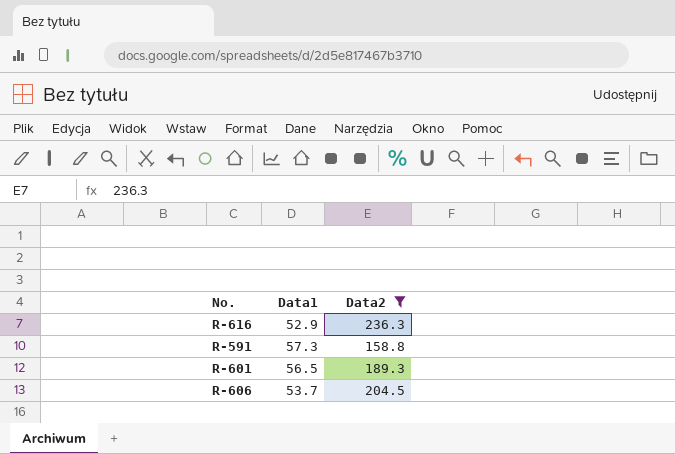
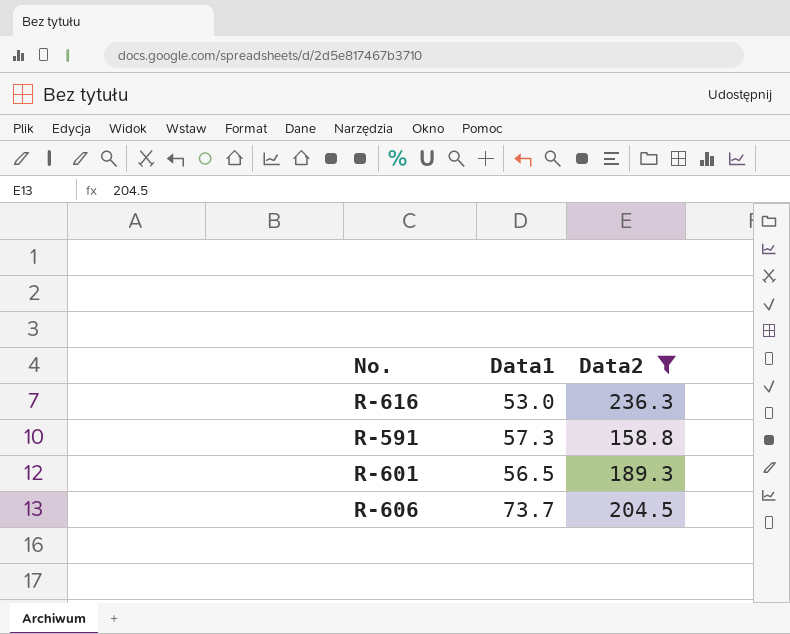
R-616 | Data1: 52.9 -> 53.0
R-606 | Data1: 53.7 -> 73.7

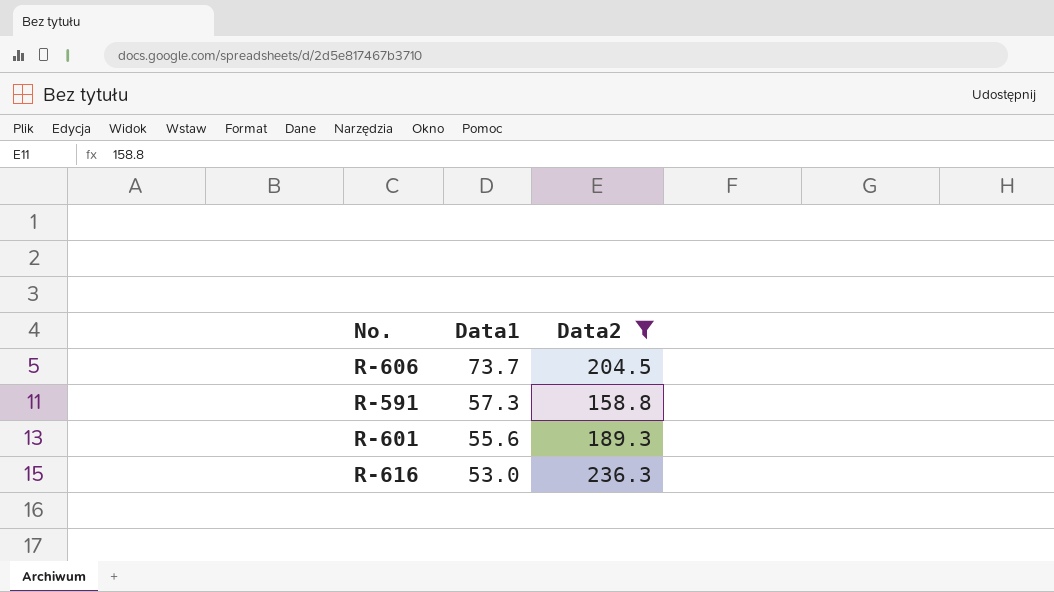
row order: none -> Data1 descending
R-601 | Data1: 56.5 -> 55.6

